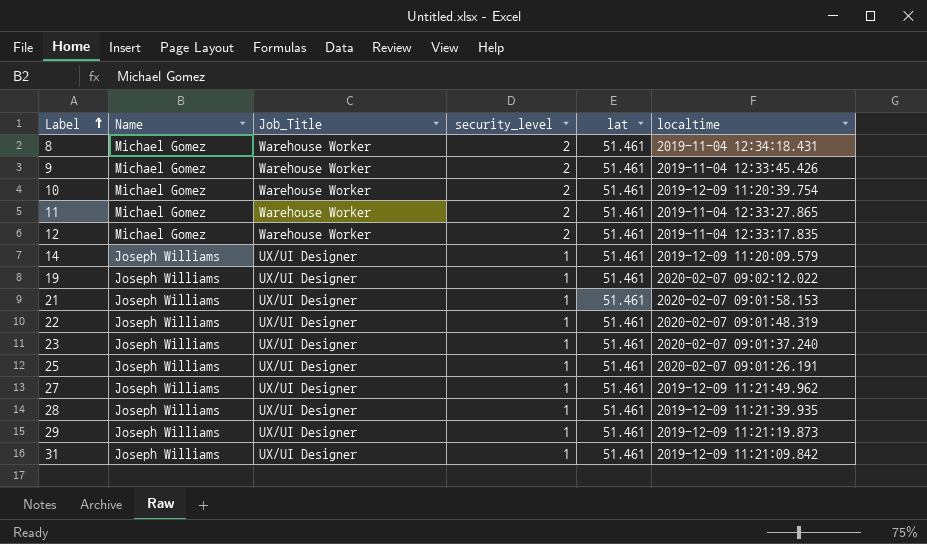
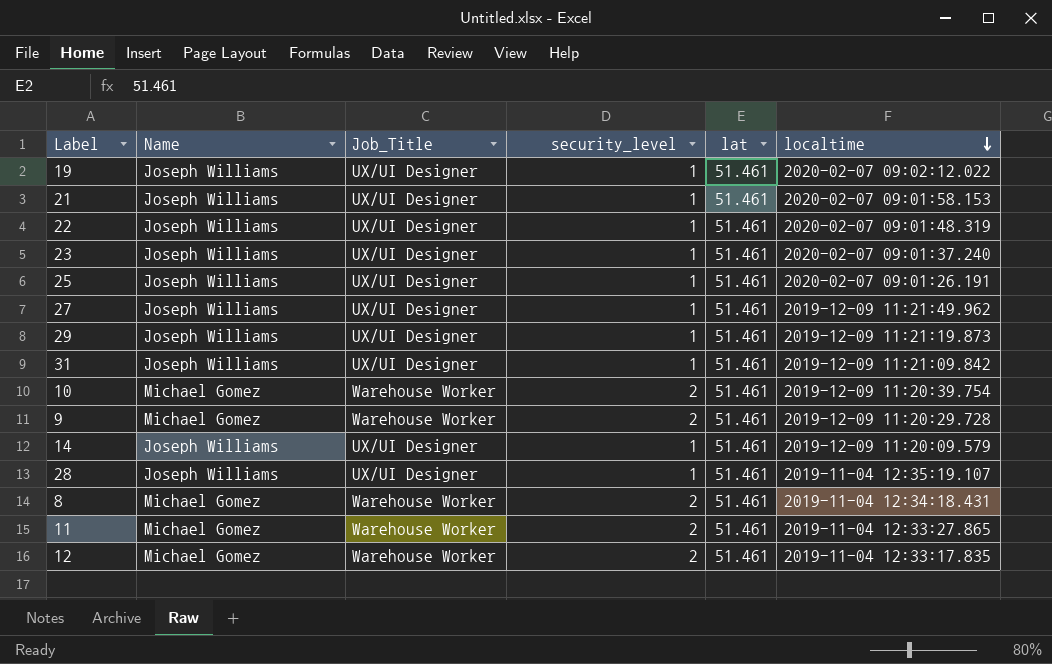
row order: Label ascending -> localtime descending
9 | localtime: 2019-11-04 12:33:45.426 -> 2019-12-09 11:20:29.728
28 | localtime: 2019-12-09 11:21:39.935 -> 2019-11-04 12:35:19.107

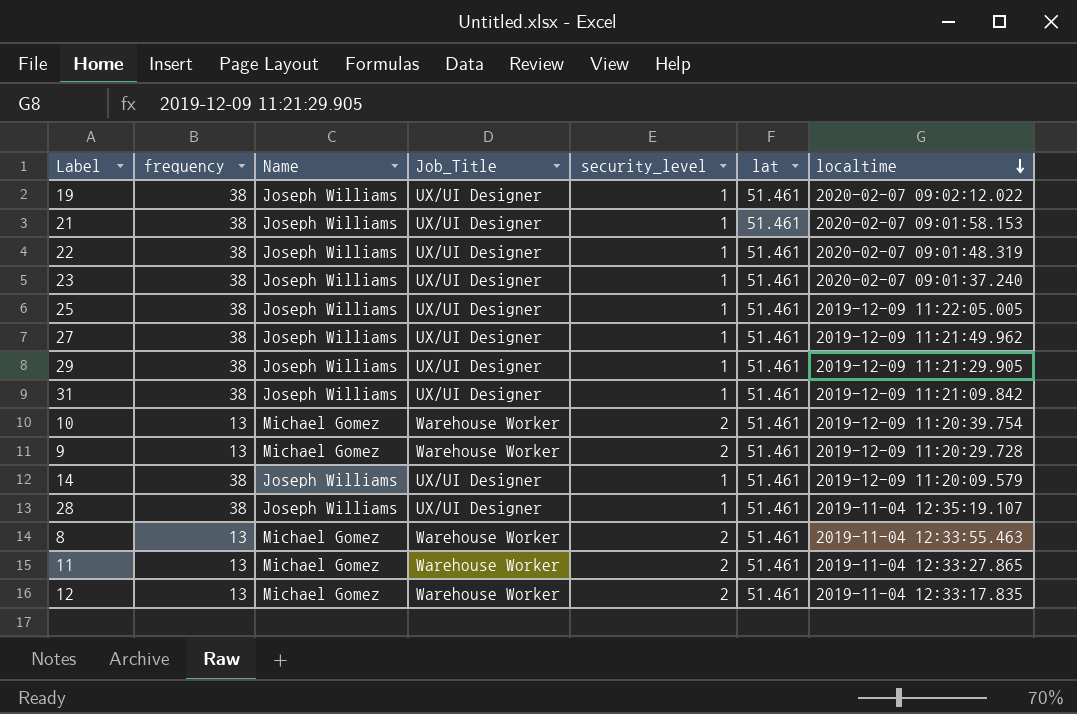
column frequency | position: none -> 2
25 | localtime: 2020-02-07 09:01:26.191 -> 2019-12-09 11:22:05.005
29 | localtime: 2019-12-09 11:21:19.873 -> 2019-12-09 11:21:29.905
8 | localtime: 2019-11-04 12:34:18.431 -> 2019-11-04 12:33:55.463

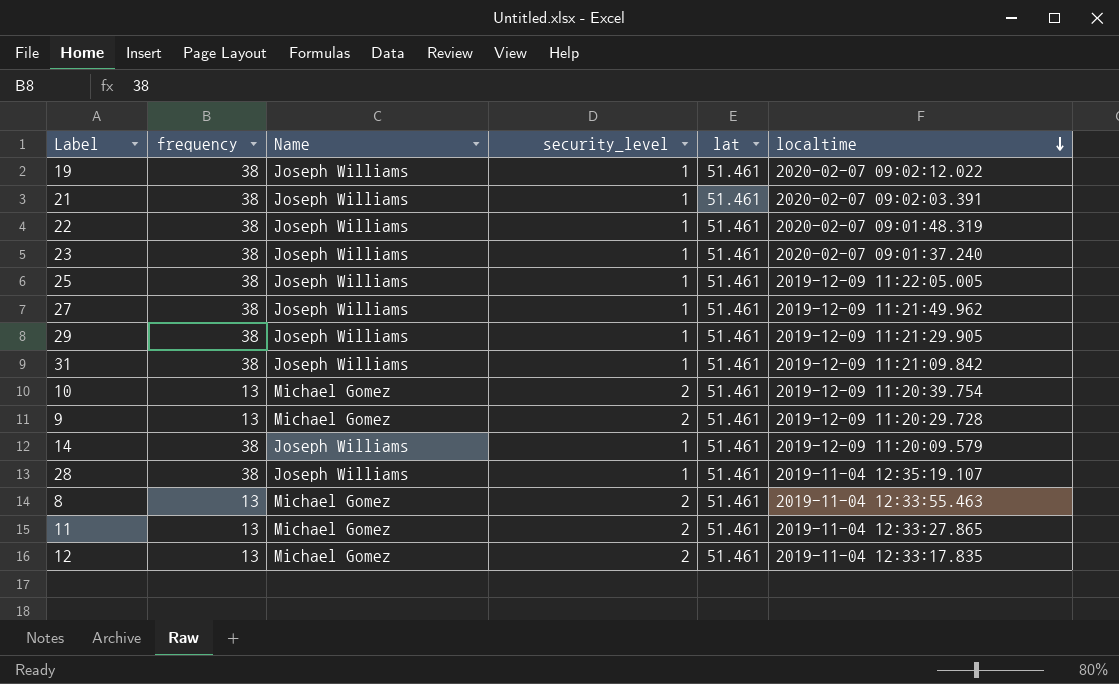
column Job_Title | position: 4 -> none
21 | localtime: 2020-02-07 09:01:58.153 -> 2020-02-07 09:02:03.391

